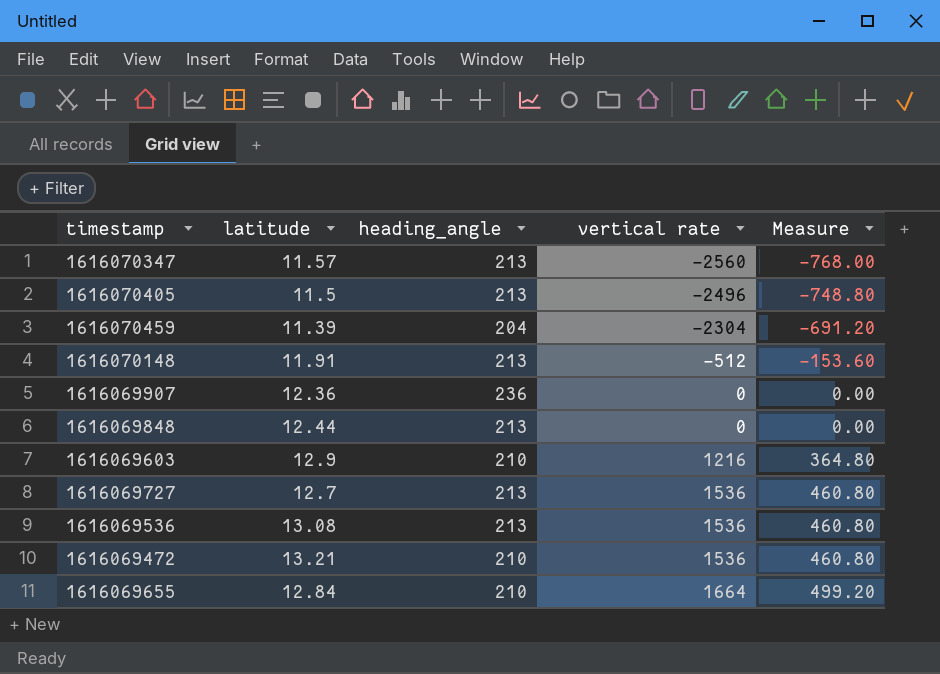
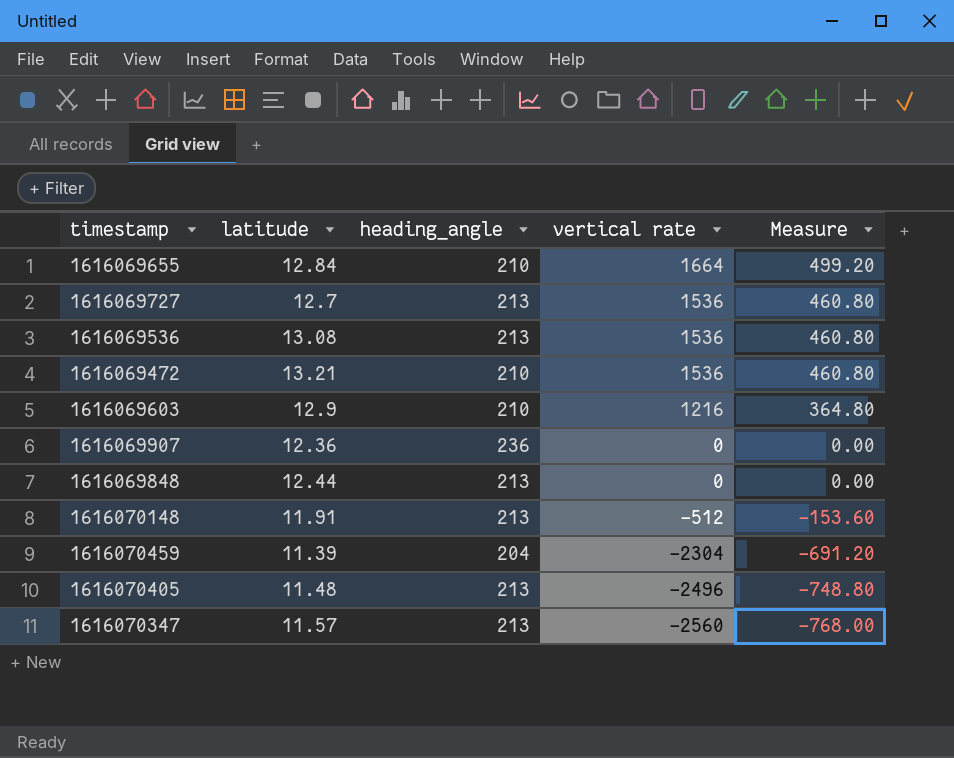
row order: vertical rate ascending -> vertical rate descending
1616070405 | latitude: 11.5 -> 11.48

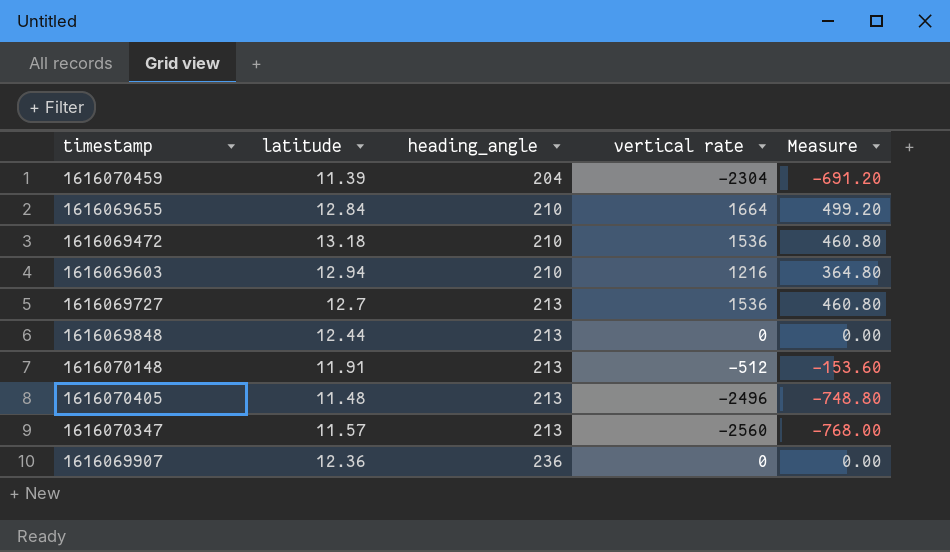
row order: vertical rate descending -> heading_angle ascending
row 1616069536: 13.08 | 213 | 1536 | 460.80 -> none
1616069472 | latitude: 13.21 -> 13.18
1616069603 | latitude: 12.9 -> 12.94

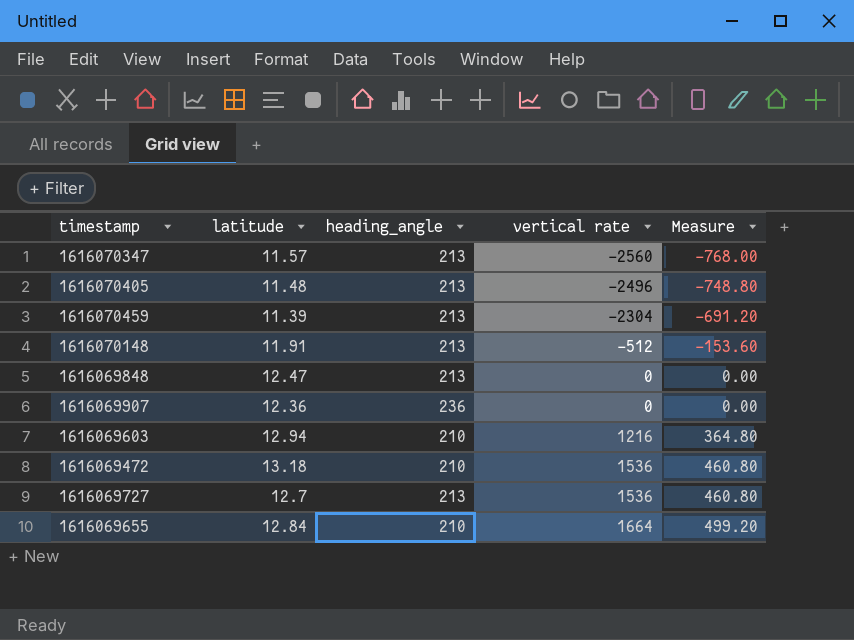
row order: heading_angle ascending -> vertical rate ascending
1616070459 | heading_angle: 204 -> 213
1616069848 | latitude: 12.44 -> 12.47

